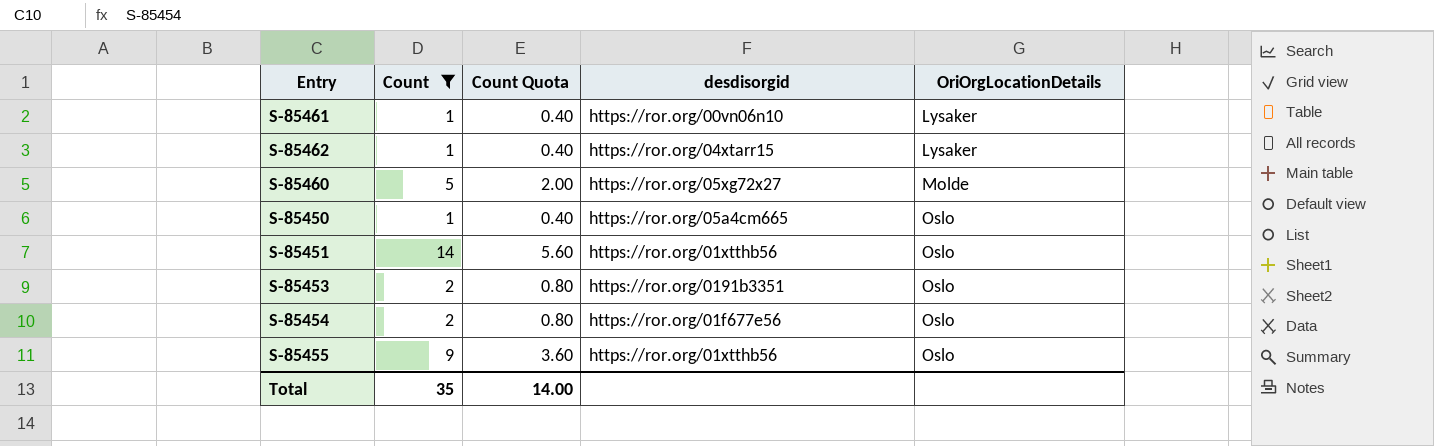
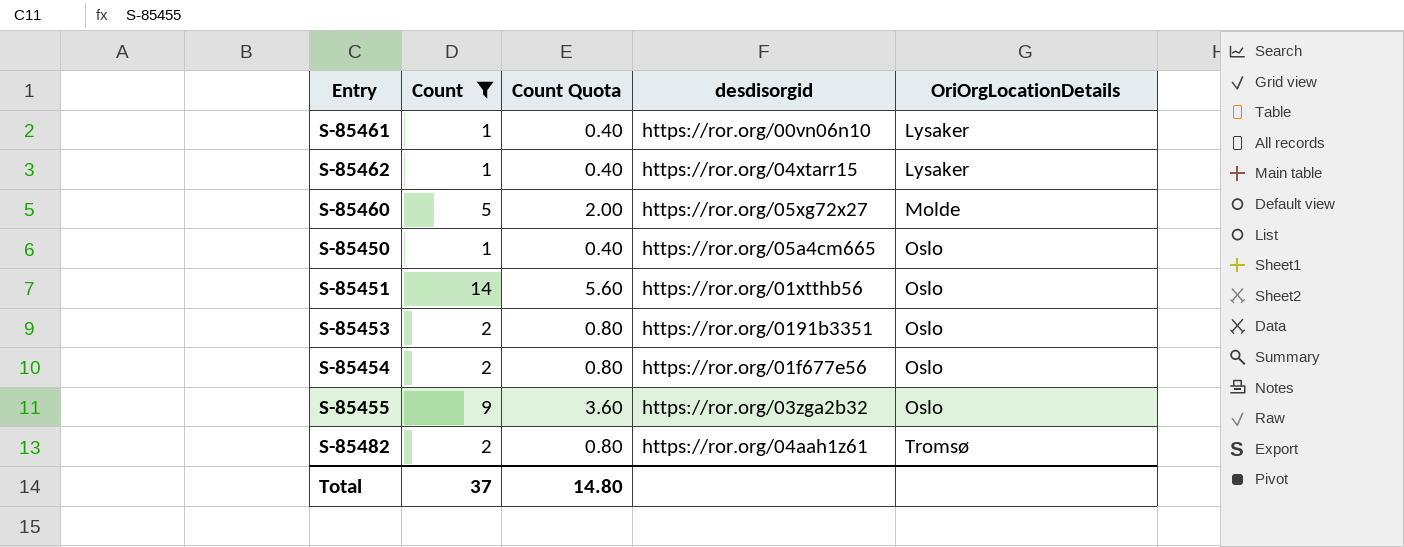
S-85455 | desdisorgid: https://ror.org/01xtthb56 -> https://ror.org/03zga2b32
row S-85482: none -> 2 | 0.80 | https://ror.org/04aah1z61 | Tromsø
Total | Count: 35 -> 37
Total | Count Quota: 14.00 -> 14.80

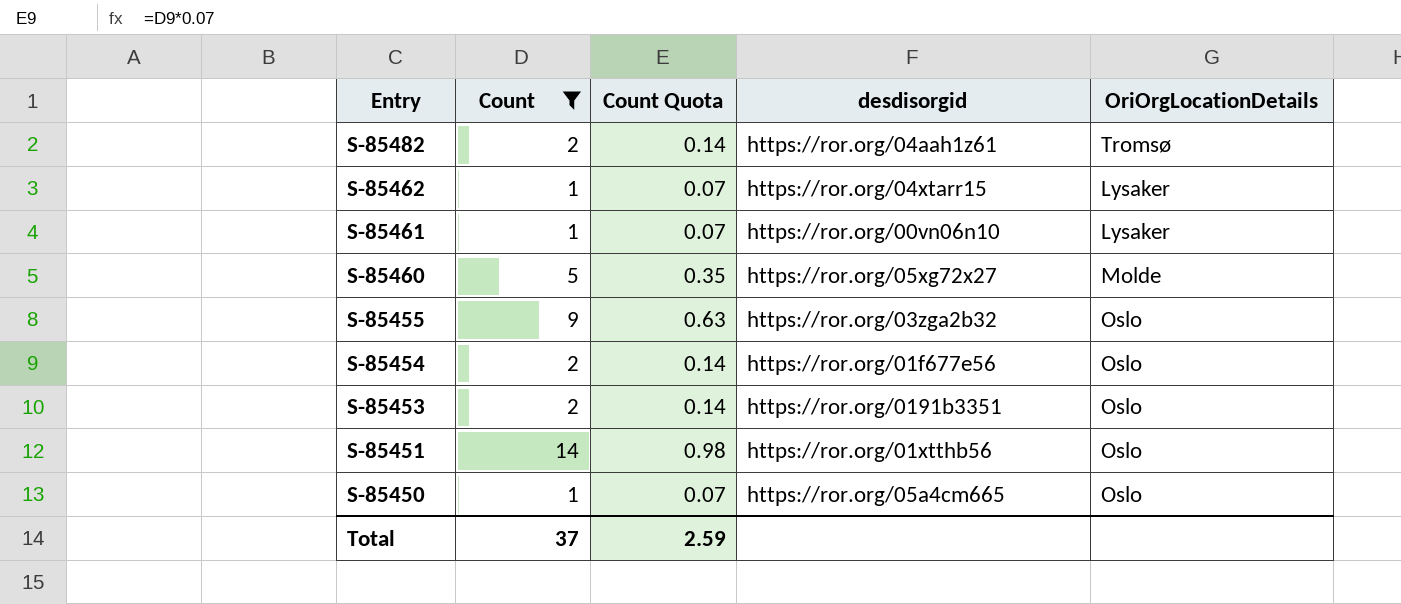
row order: OriOrgLocationDetails ascending -> Entry descending
column Count Quota | formula: [Count] * 0.4 -> [Count] * 0.07
Total | Count Quota: 14.80 -> 2.59

